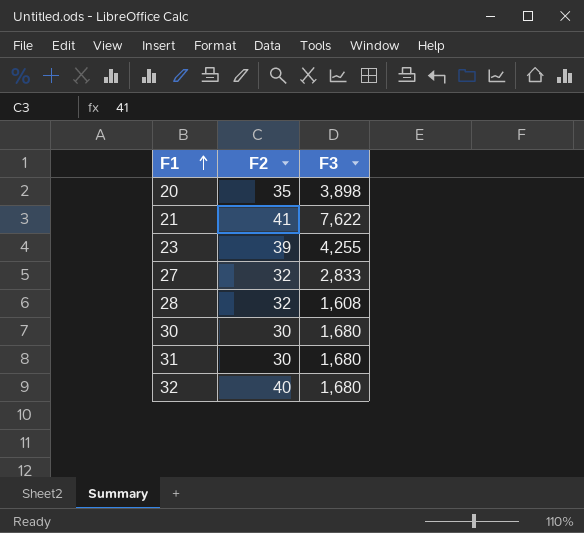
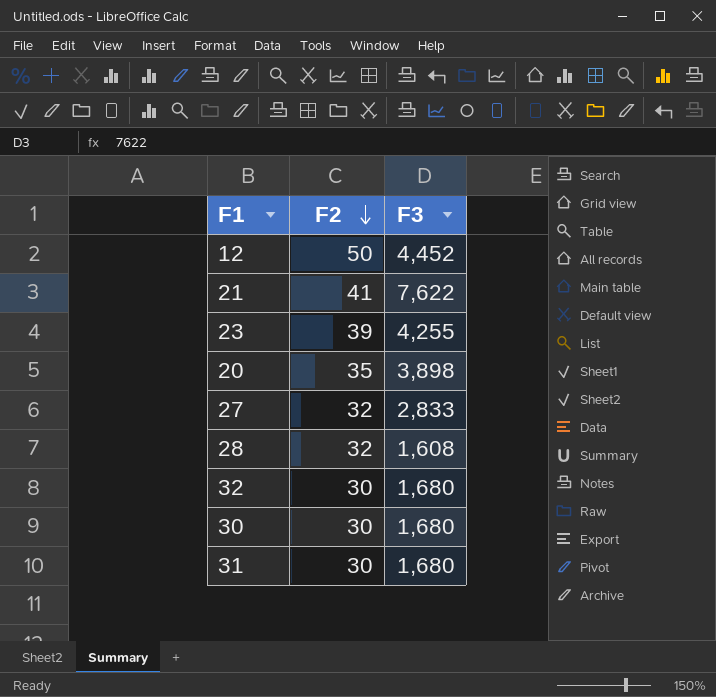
row order: F1 ascending -> F2 descending
row 12: none -> 50 | 4,452
32 | F2: 40 -> 30

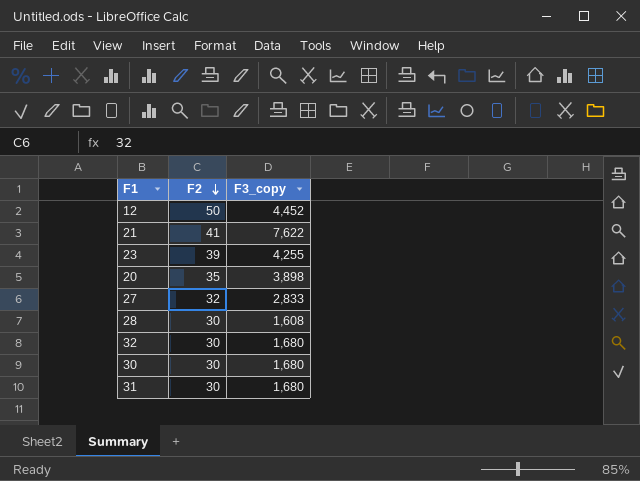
column name: F3 -> F3_copy
28 | F2: 32 -> 30

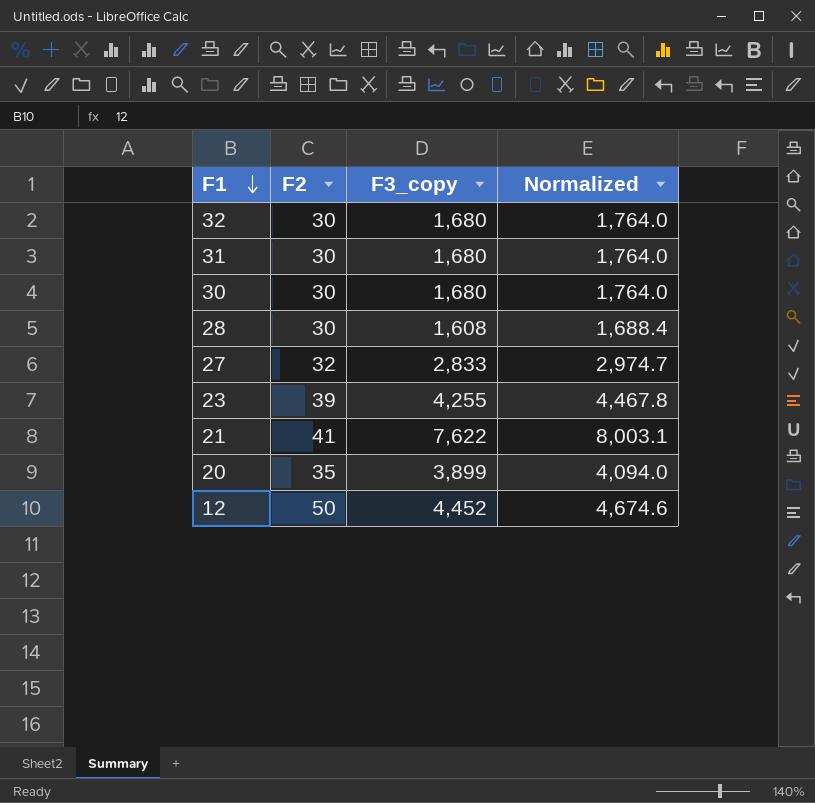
row order: F2 descending -> F1 descending
column Normalized | formula: none -> [F3_copy] * 1.05
20 | F3_copy: 3,898 -> 3,899

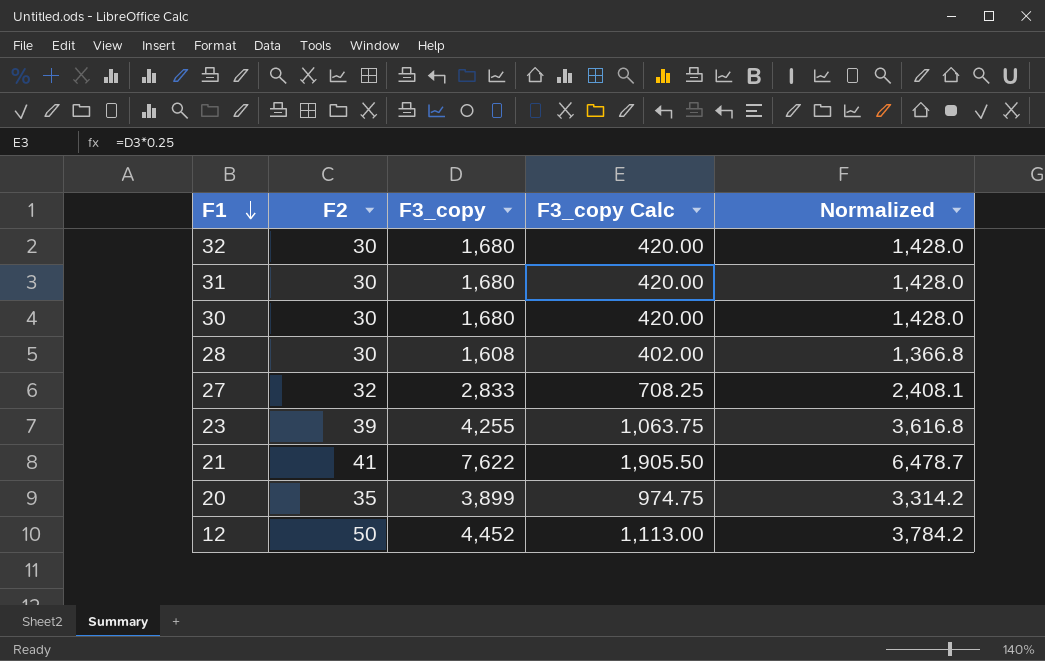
column F3_copy Calc | formula: none -> [F3_copy] * 0.25
column Normalized | formula: [F3_copy] * 1.05 -> [F3_copy] * 0.85

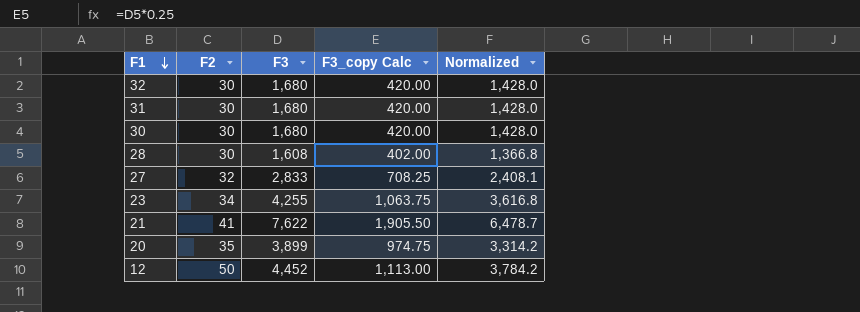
column name: F3_copy -> F3
23 | F2: 39 -> 34

